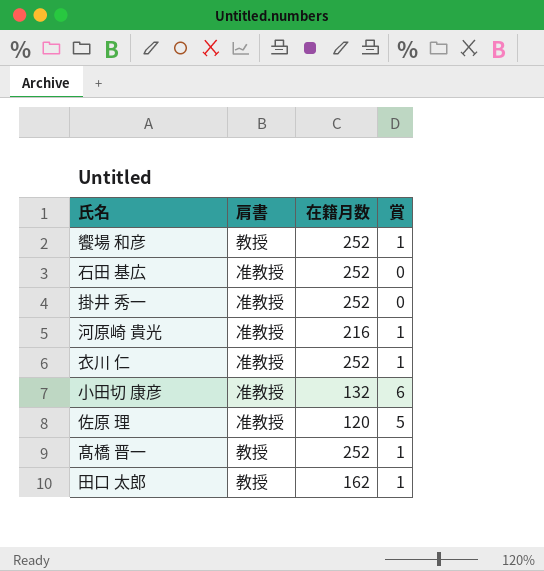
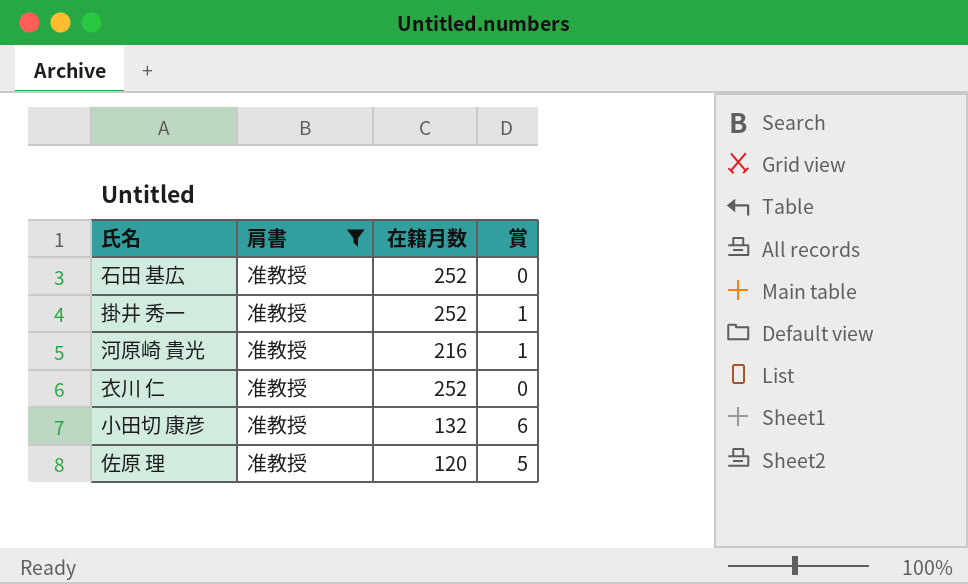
filter: none -> 肩書 = 准教授
掛井 秀一 | 賞: 0 -> 1
衣川 仁 | 賞: 1 -> 0

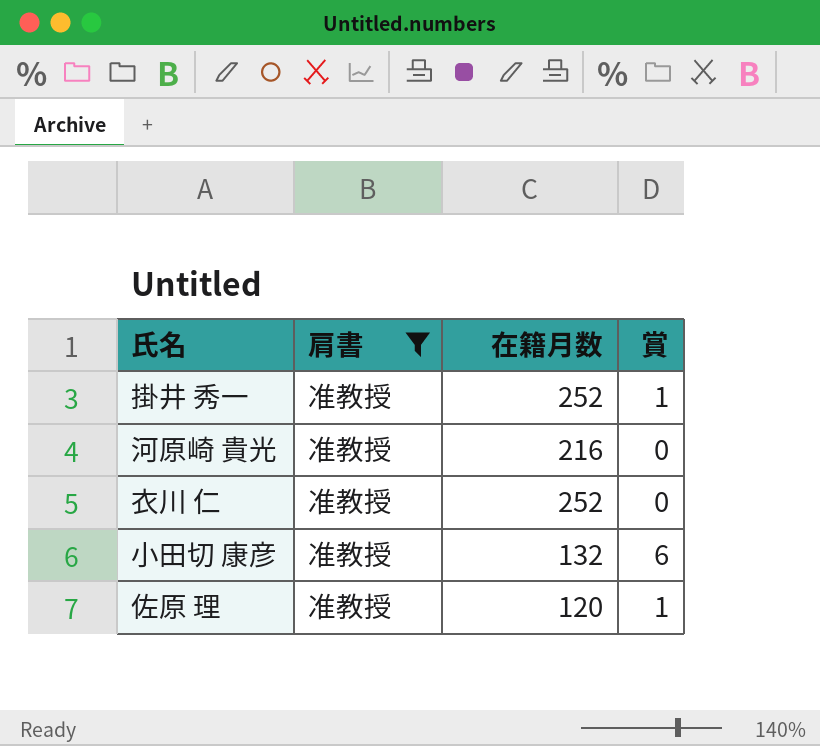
row 石田 基広: 准教授 | 252 | 0 -> none
河原崎 貴光 | 賞: 1 -> 0
佐原 理 | 賞: 5 -> 1

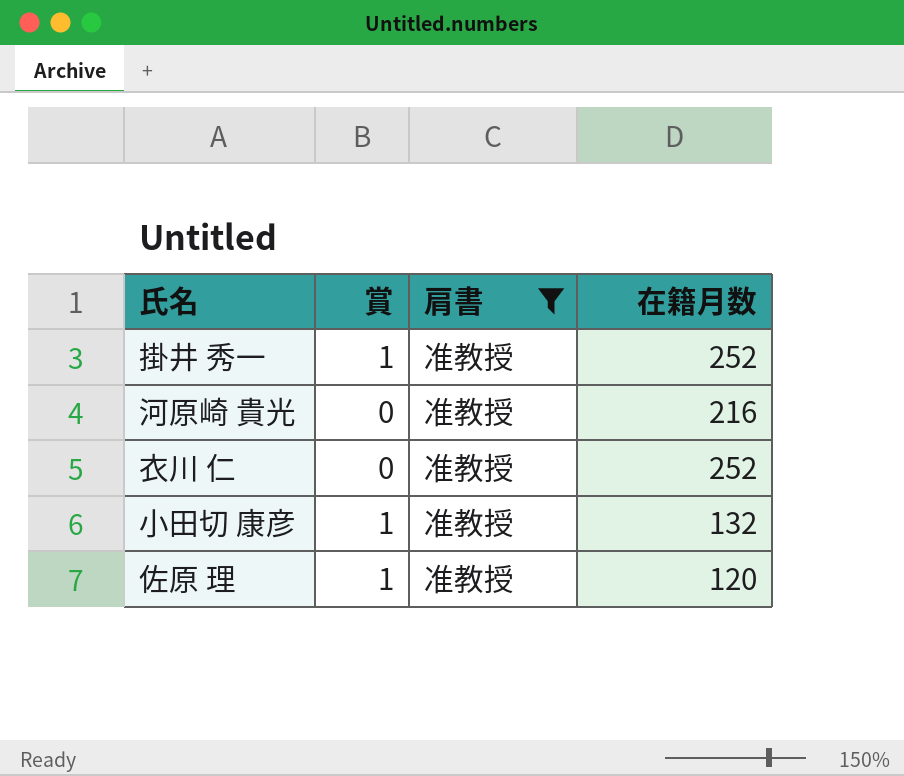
column 賞 | position: 4 -> 2
小田切 康彦 | 賞: 6 -> 1

